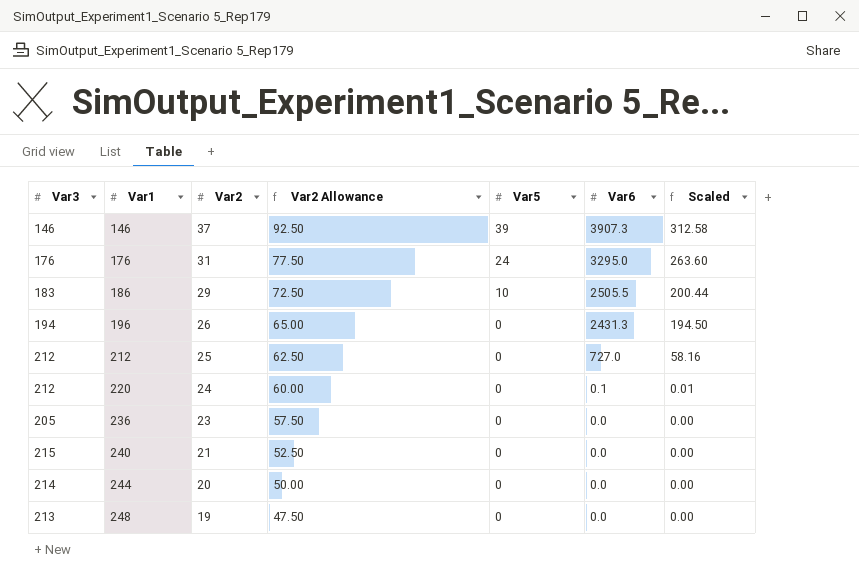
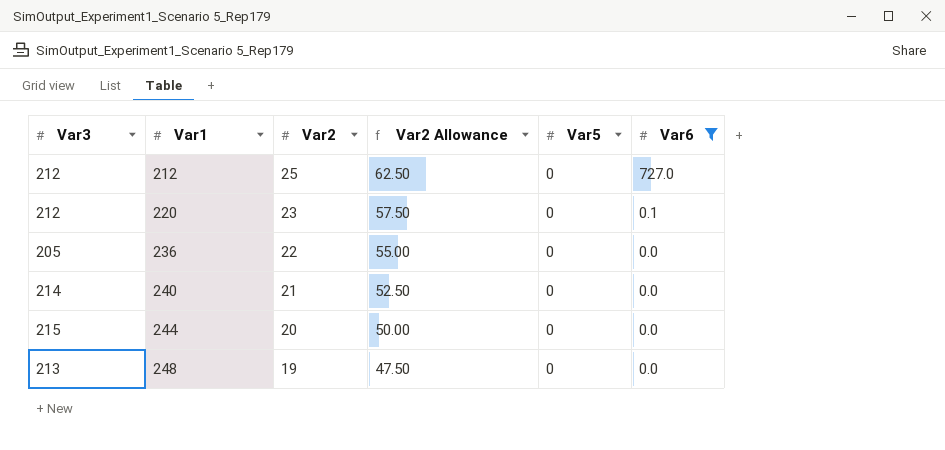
filter: none -> Var6 <= 727.0
column Scaled | formula: [Var6] * 0.08 -> none
220 | Var2: 24 -> 23
220 | Var2 Allowance: 60.00 -> 57.50
236 | Var2: 23 -> 22
236 | Var2 Allowance: 57.50 -> 55.00
240 | Var3: 215 -> 214
244 | Var3: 214 -> 215

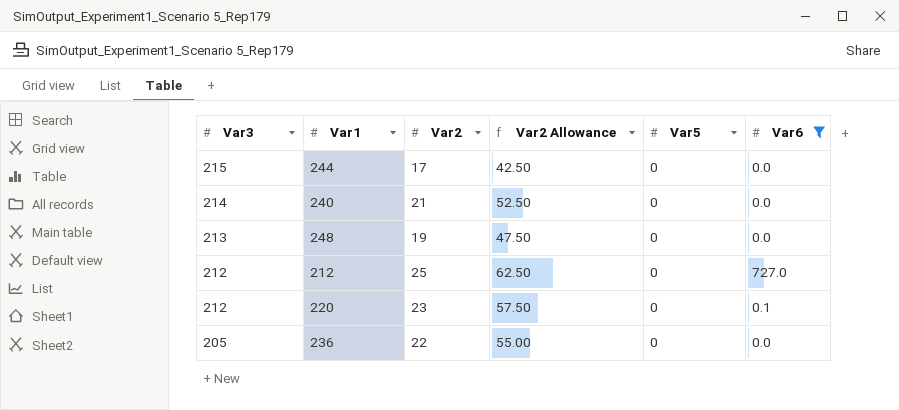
row order: Var1 ascending -> Var3 descending
244 | Var2: 20 -> 17
244 | Var2 Allowance: 50.00 -> 42.50

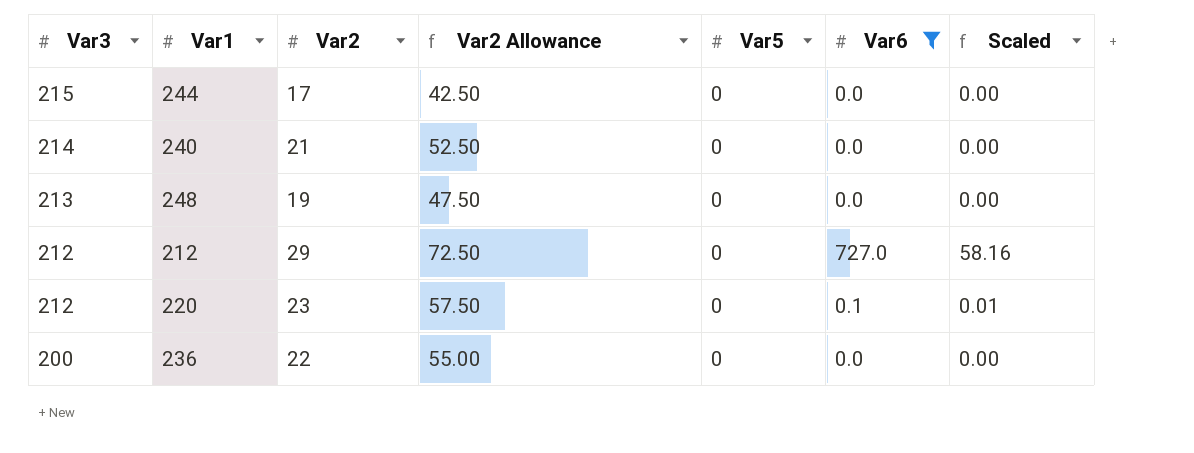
column Scaled | formula: none -> [Var6] * 0.08
212 | Var2: 25 -> 29
212 | Var2 Allowance: 62.50 -> 72.50
236 | Var3: 205 -> 200

